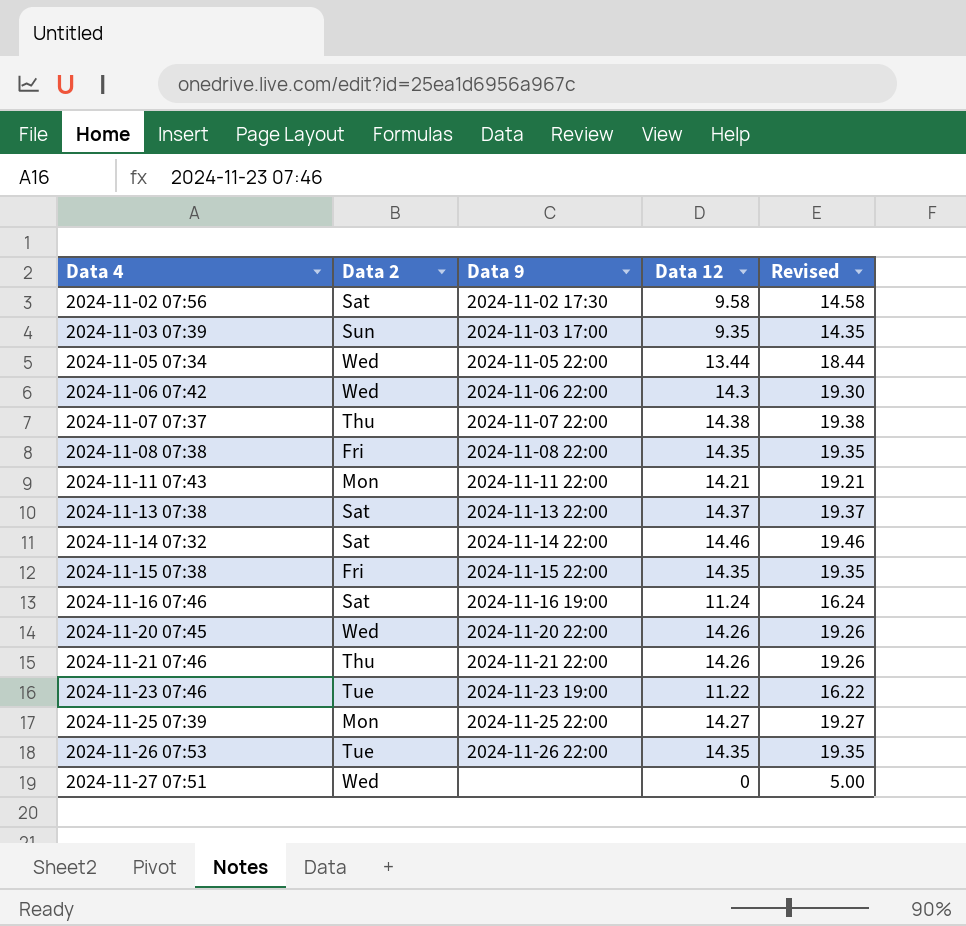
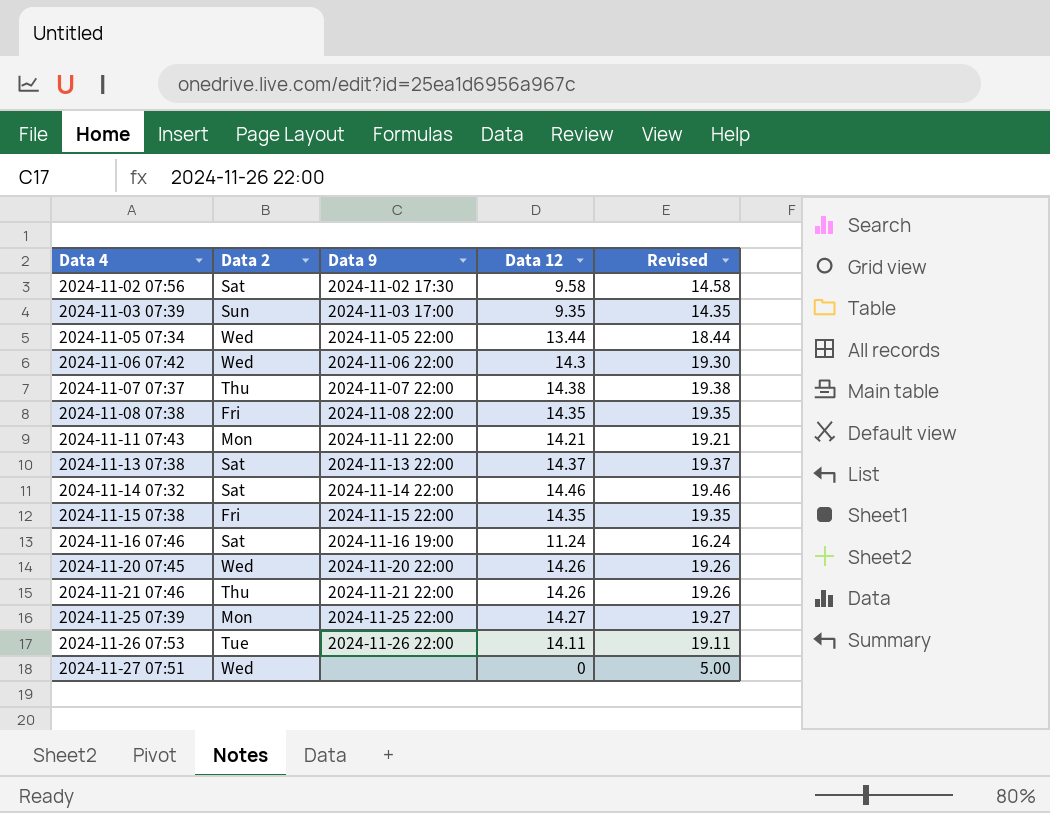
row 2024-11-23 07:46: Tue | 2024-11-23 19:00 | 11.22 | 16.22 -> none
2024-11-26 07:53 | Data 12: 14.35 -> 14.11
2024-11-26 07:53 | Revised: 19.35 -> 19.11

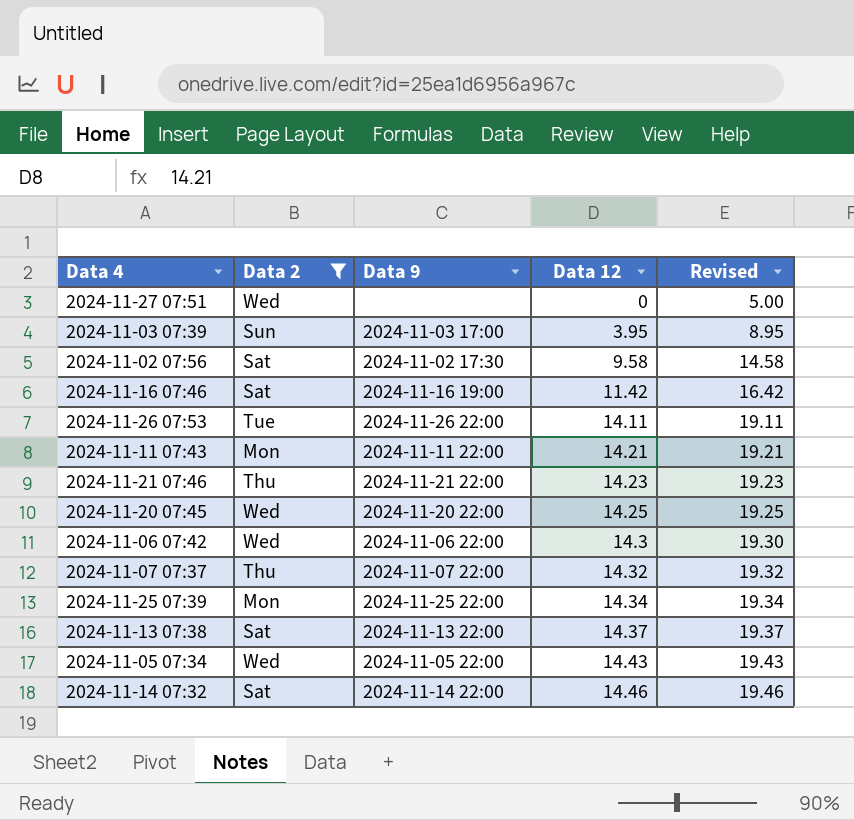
filter: none -> Data 2 != Fri
row order: Data 4 ascending -> Data 12 ascending
2024-11-03 07:39 | Data 12: 9.35 -> 3.95
2024-11-03 07:39 | Revised: 14.35 -> 8.95
2024-11-16 07:46 | Data 12: 11.24 -> 11.42
2024-11-16 07:46 | Revised: 16.24 -> 16.42
2024-11-21 07:46 | Data 12: 14.26 -> 14.23
2024-11-21 07:46 | Revised: 19.26 -> 19.23
2024-11-20 07:45 | Data 12: 14.26 -> 14.25
2024-11-20 07:45 | Revised: 19.26 -> 19.25
2024-11-07 07:37 | Data 12: 14.38 -> 14.32
2024-11-07 07:37 | Revised: 19.38 -> 19.32
2024-11-25 07:39 | Data 12: 14.27 -> 14.34
2024-11-25 07:39 | Revised: 19.27 -> 19.34
2024-11-05 07:34 | Data 12: 13.44 -> 14.43
2024-11-05 07:34 | Revised: 18.44 -> 19.43

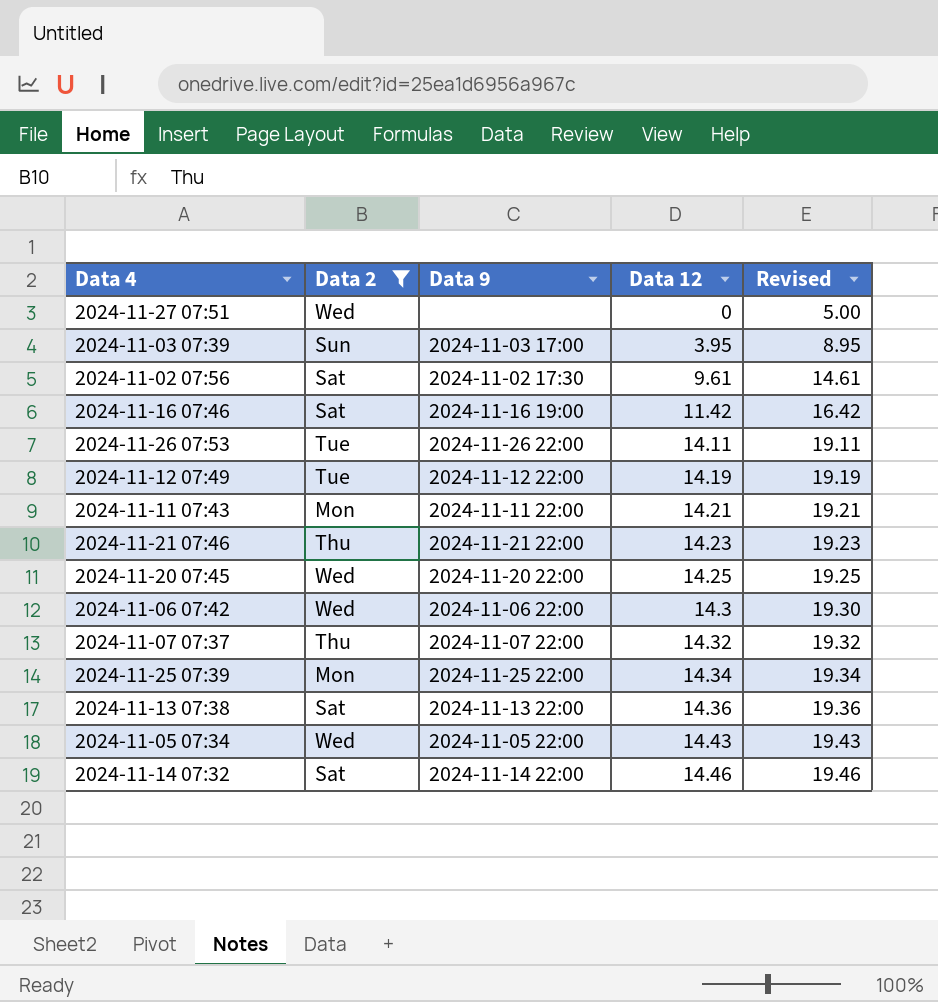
2024-11-02 07:56 | Data 12: 9.58 -> 9.61
2024-11-02 07:56 | Revised: 14.58 -> 14.61
row 2024-11-12 07:49: none -> Tue | 2024-11-12 22:00 | 14.19 | 19.19
2024-11-13 07:38 | Data 12: 14.37 -> 14.36
2024-11-13 07:38 | Revised: 19.37 -> 19.36

